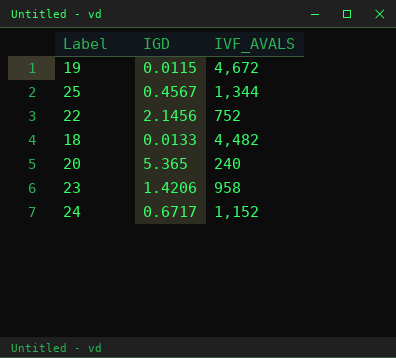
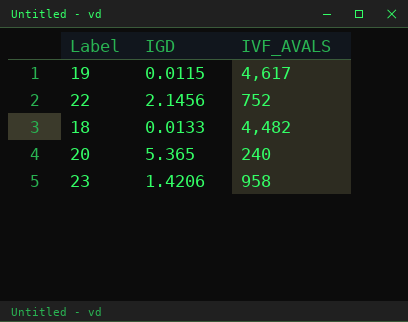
row 25: 0.4567 | 1,344 -> none
row 24: 0.6717 | 1,152 -> none
19 | IVF_AVALS: 4,672 -> 4,617

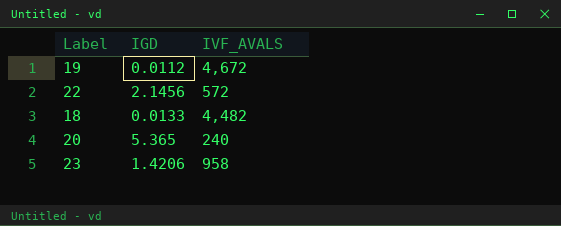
19 | IGD: 0.0115 -> 0.0112
19 | IVF_AVALS: 4,617 -> 4,672
22 | IVF_AVALS: 752 -> 572

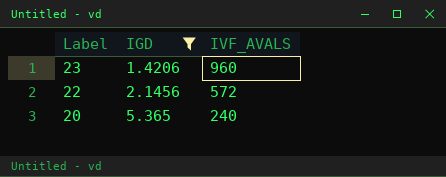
filter: none -> IGD >= 1.4206
row order: none -> Label descending
23 | IVF_AVALS: 958 -> 960

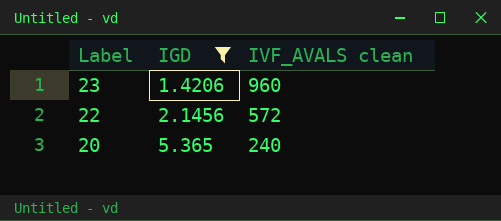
column name: IVF_AVALS -> IVF_AVALS clean

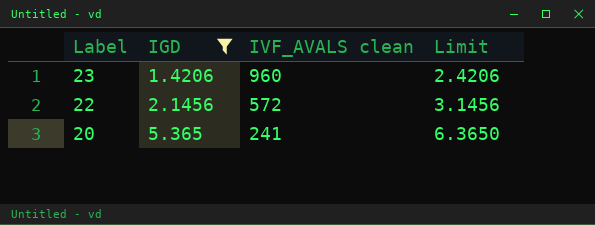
column Limit | formula: none -> [IGD] + 1
20 | IVF_AVALS clean: 240 -> 241

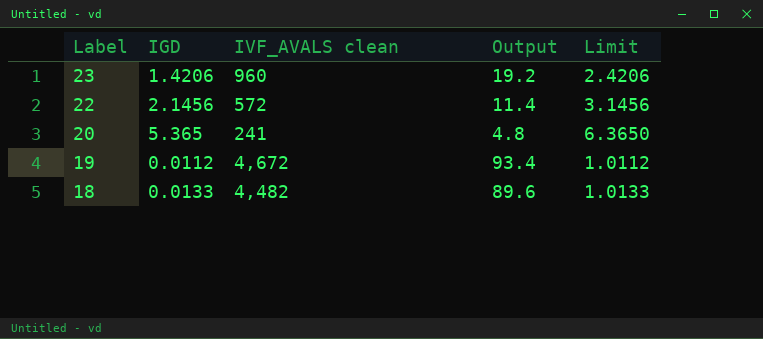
filter: IGD >= 1.4206 -> none
column Output | formula: none -> [IVF_AVALS clean] * 0.02

